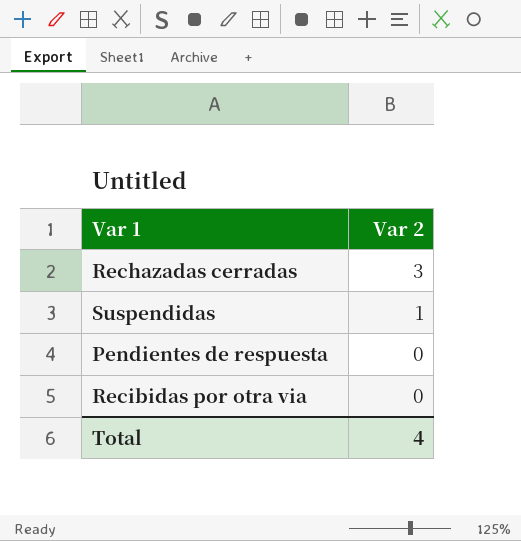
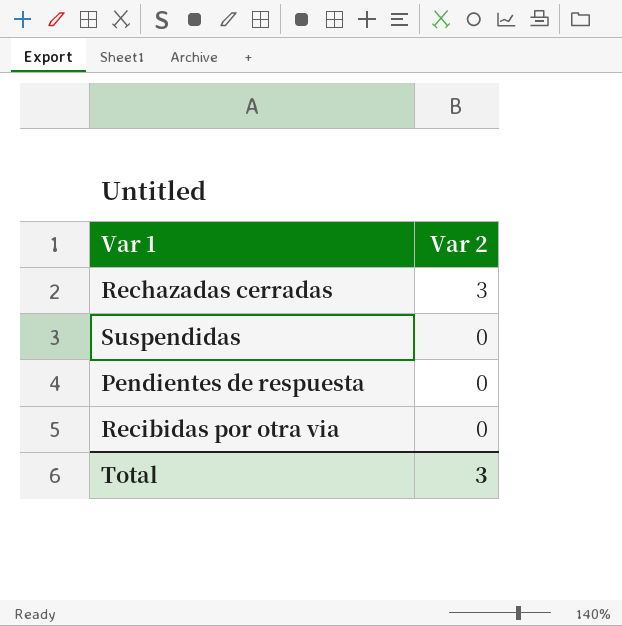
Suspendidas | Var 2: 1 -> 0
Total | Var 2: 4 -> 3

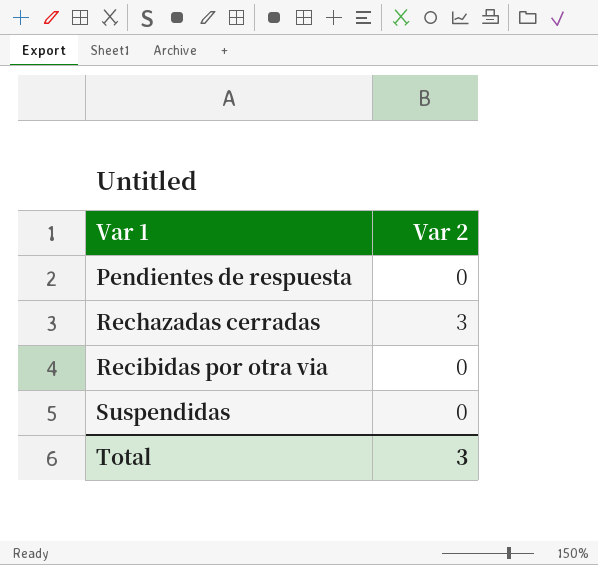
row order: Var 2 descending -> Var 1 ascending

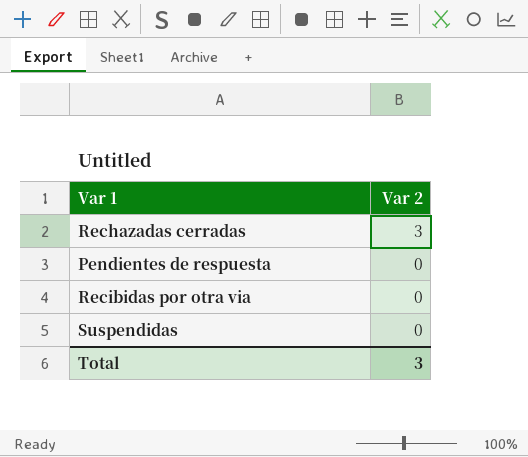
row order: Var 1 ascending -> Var 2 descending

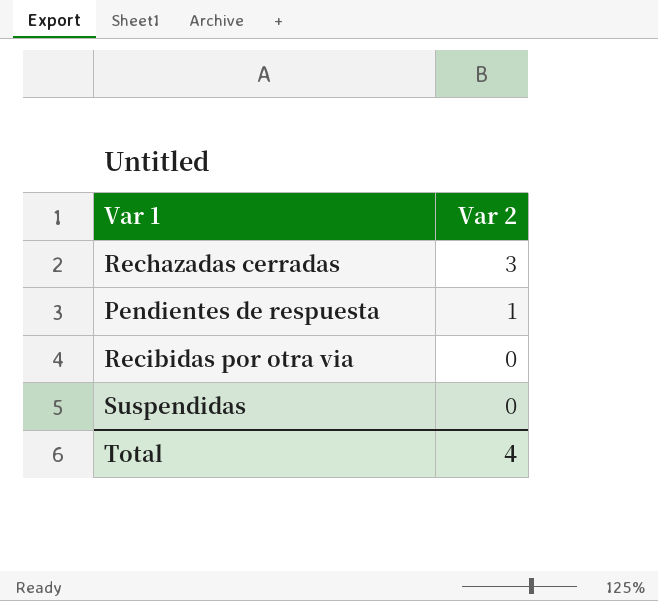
Pendientes de respuesta | Var 2: 0 -> 1
Total | Var 2: 3 -> 4

